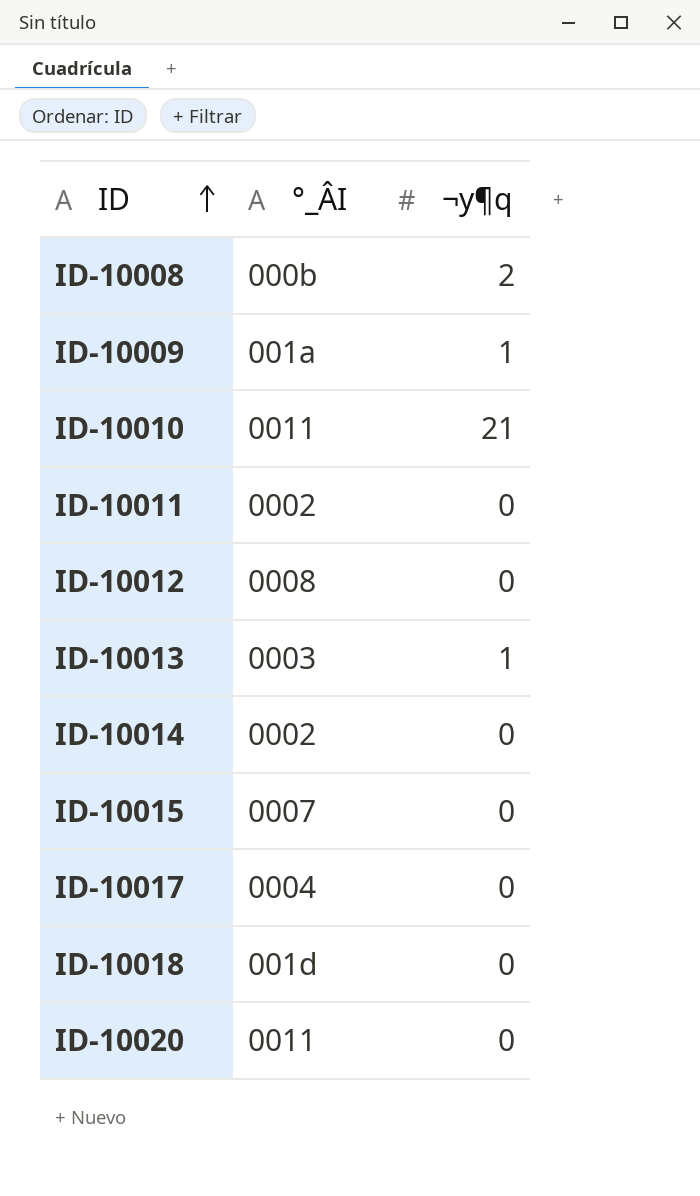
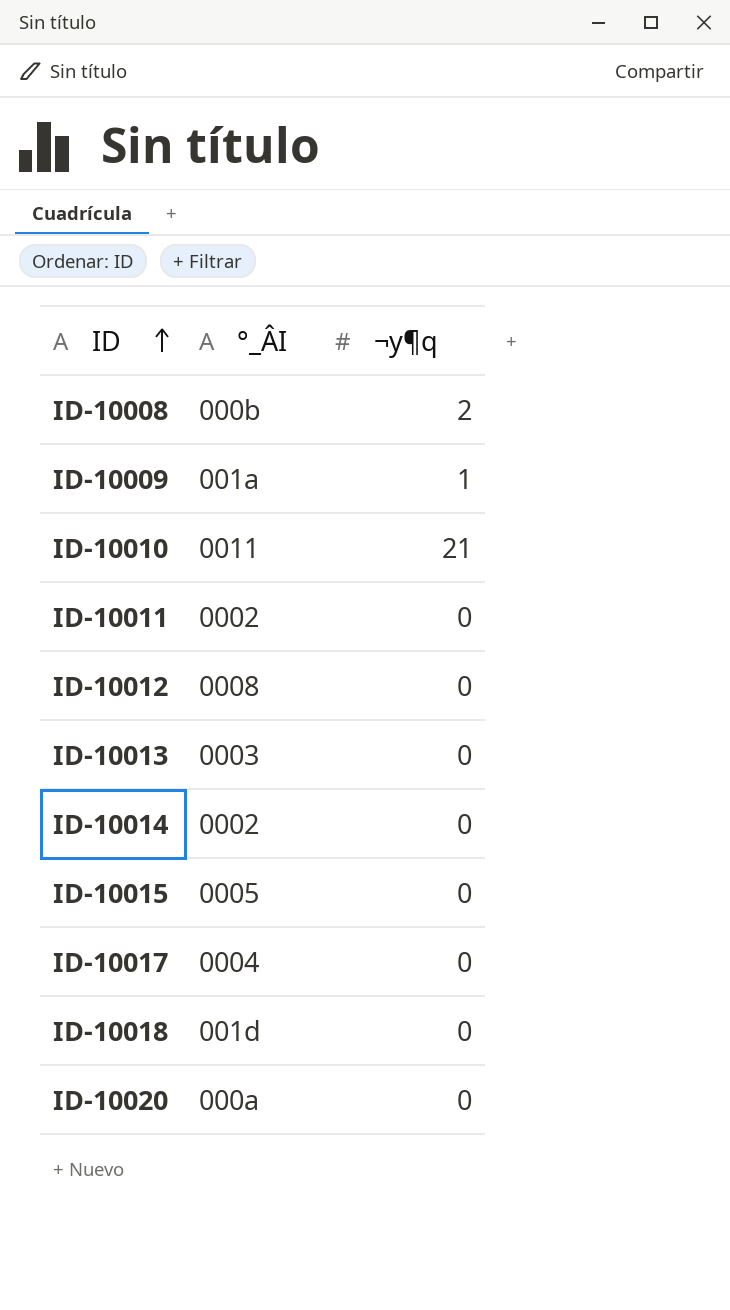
ID-10013 | ¬y¶q: 1 -> 0
ID-10015 | °_ÂI: 0007 -> 0005
ID-10020 | °_ÂI: 0011 -> 000a

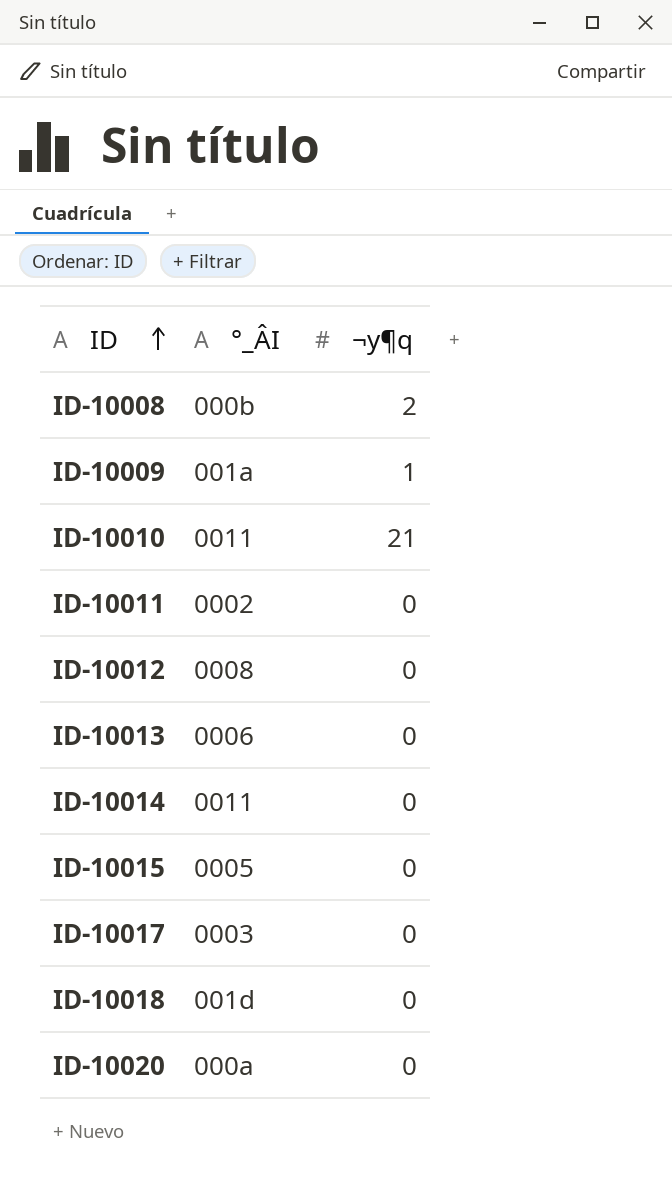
ID-10013 | °_ÂI: 0003 -> 0006
ID-10014 | °_ÂI: 0002 -> 0011
ID-10017 | °_ÂI: 0004 -> 0003

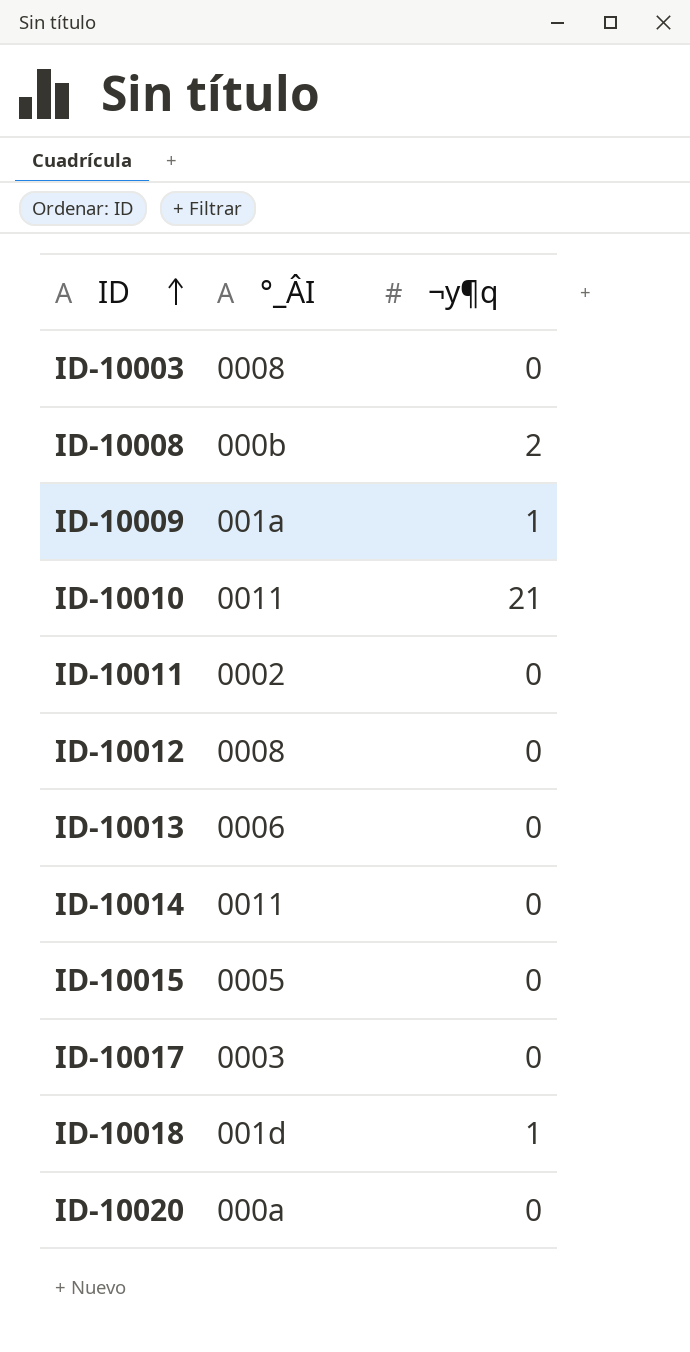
row ID-10003: none -> 0008 | 0
ID-10018 | ¬y¶q: 0 -> 1

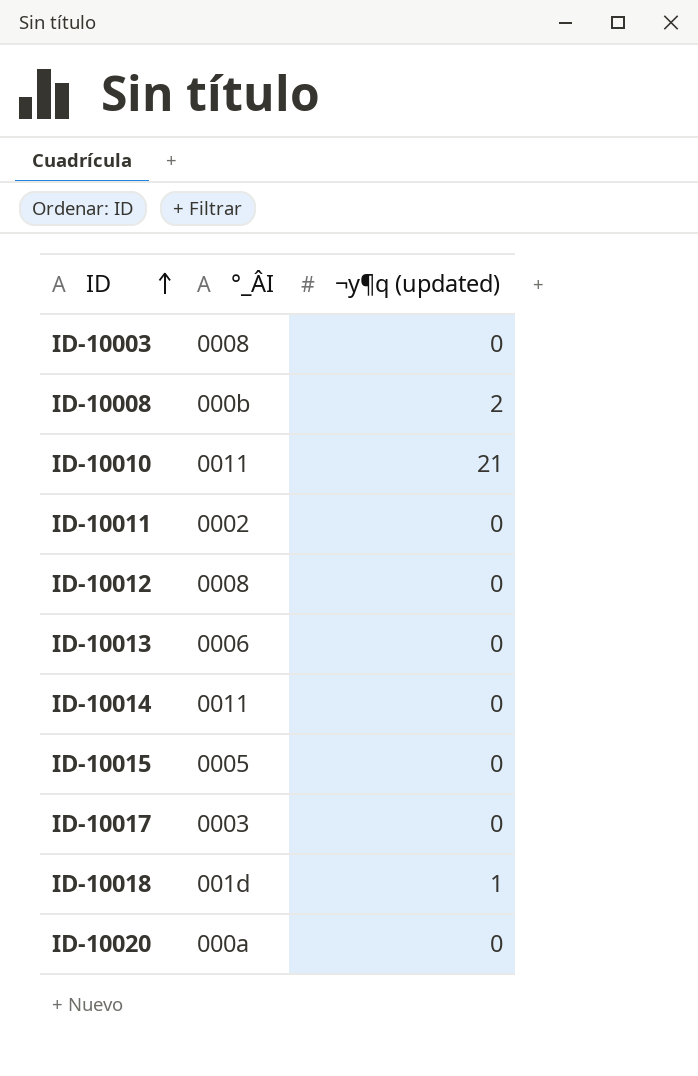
column name: ¬y¶q -> ¬y¶q (updated)
row ID-10009: 001a | 1 -> none

